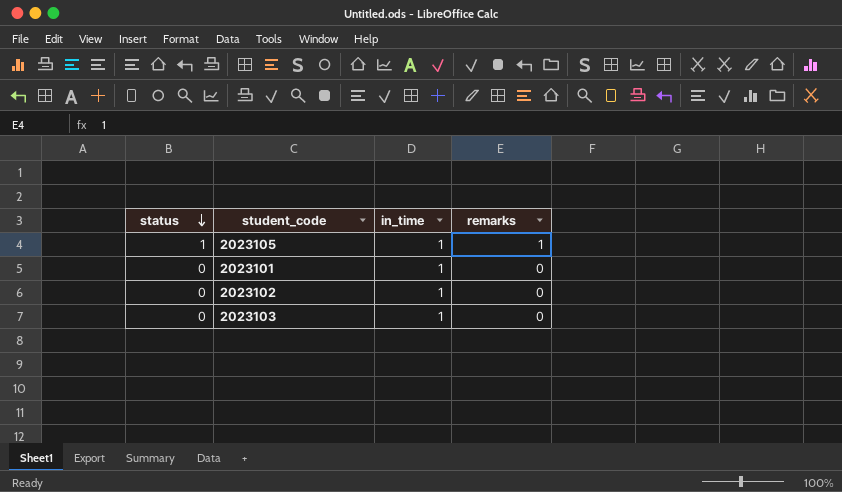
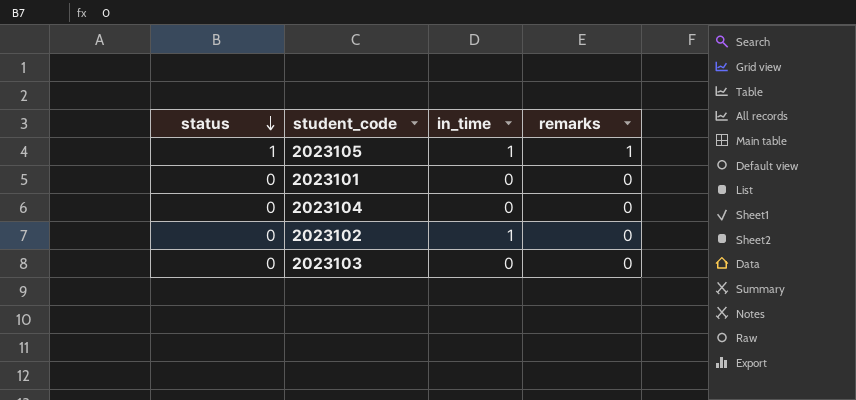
2023101 | in_time: 1 -> 0
row 2023104: none -> 0 | 0 | 0
2023103 | in_time: 1 -> 0

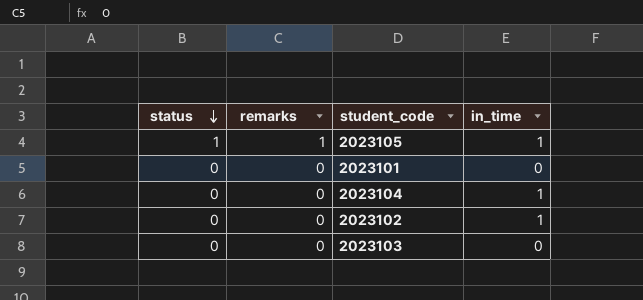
column remarks | position: 4 -> 2
2023104 | in_time: 0 -> 1

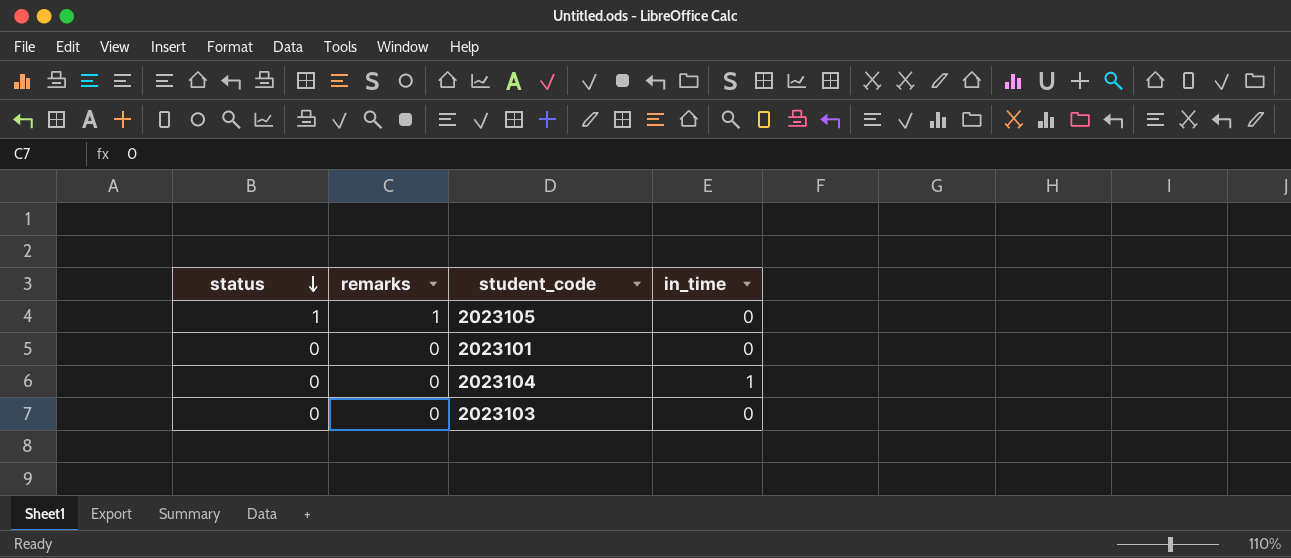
row 2023102: 0 | 0 | 1 -> none
2023105 | in_time: 1 -> 0

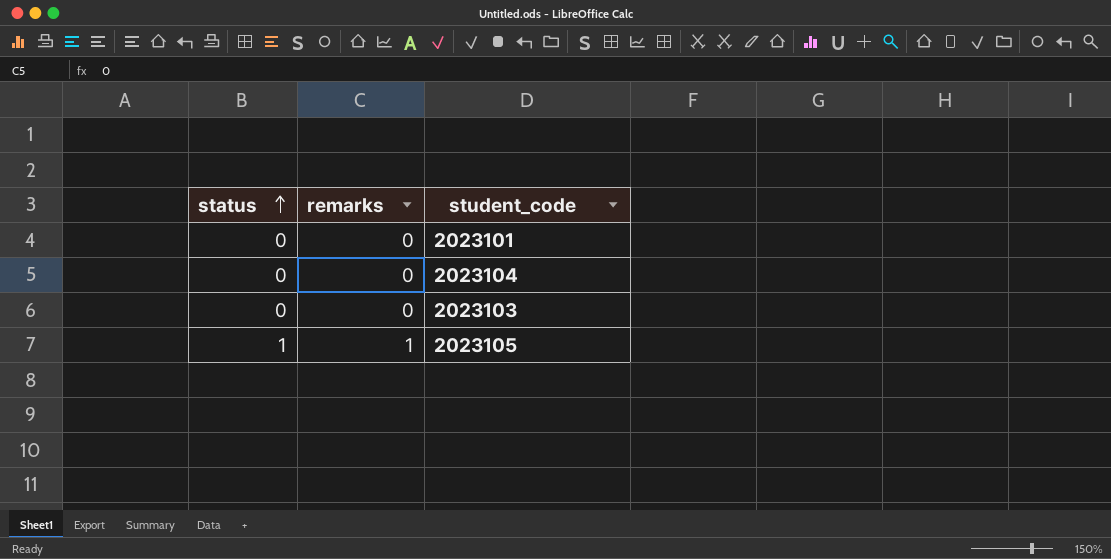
row order: status descending -> status ascending
column in_time | position: 4 -> none

